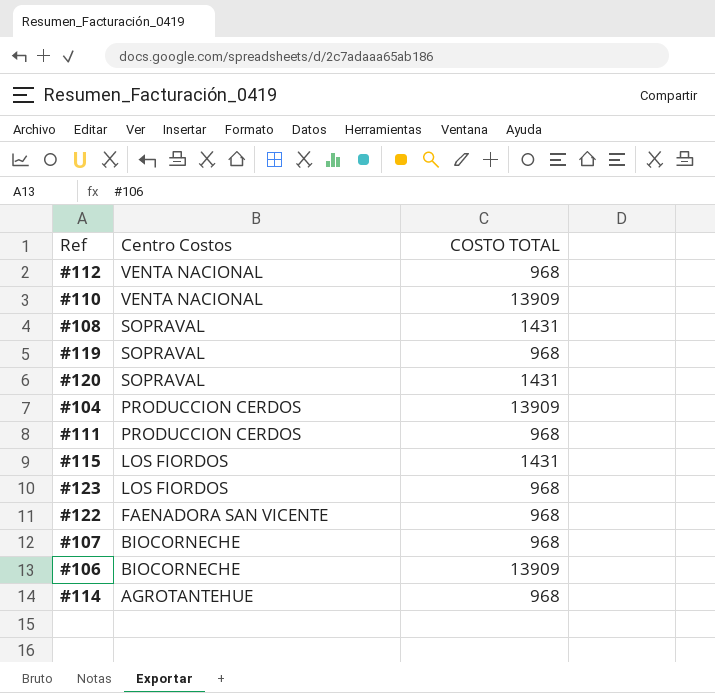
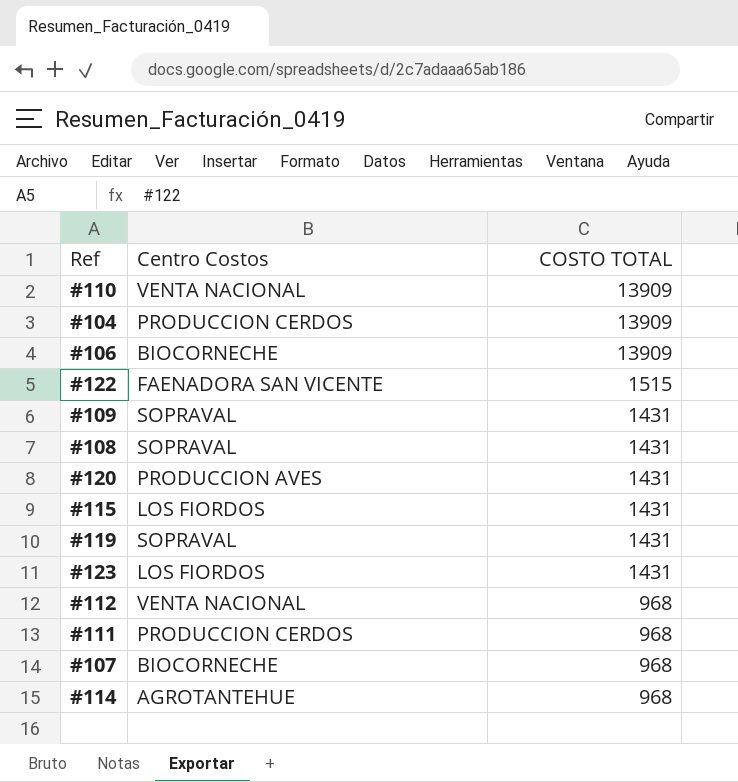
row order: Centro Costos descending -> COSTO TOTAL descending
#122 | COSTO TOTAL: 968 -> 1515
row #109: none -> SOPRAVAL | 1431
#120 | Centro Costos: SOPRAVAL -> PRODUCCION AVES
#119 | COSTO TOTAL: 968 -> 1431
#123 | COSTO TOTAL: 968 -> 1431

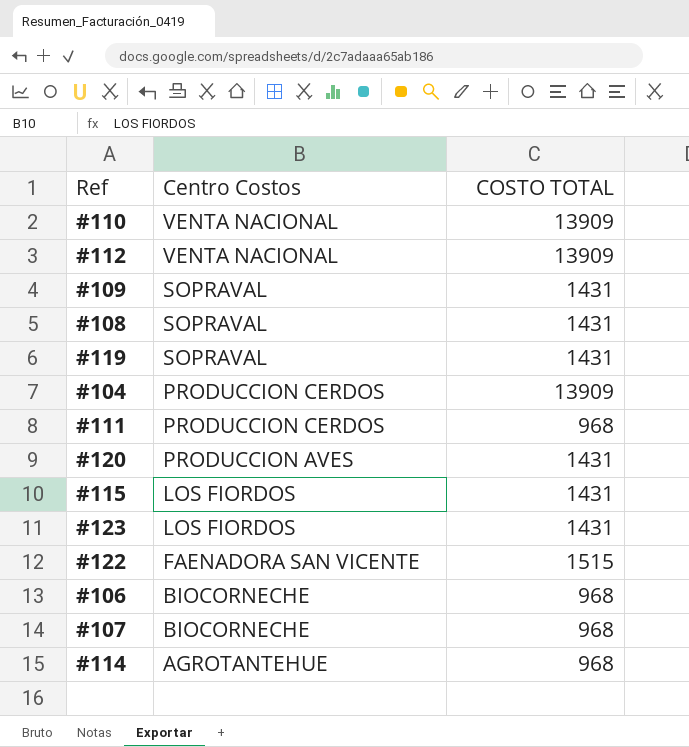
row order: COSTO TOTAL descending -> Centro Costos descending
#112 | COSTO TOTAL: 968 -> 13909
#106 | COSTO TOTAL: 13909 -> 968

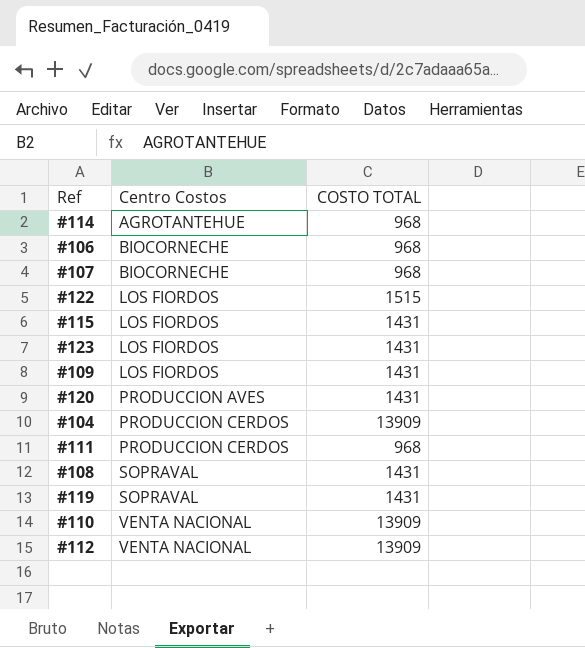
row order: Centro Costos descending -> Centro Costos ascending
#122 | Centro Costos: FAENADORA SAN VICENTE -> LOS FIORDOS
#109 | Centro Costos: SOPRAVAL -> LOS FIORDOS

